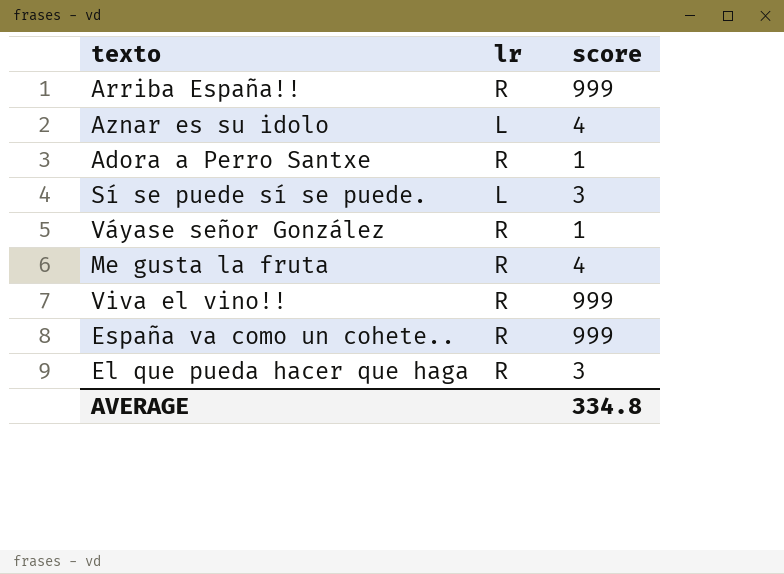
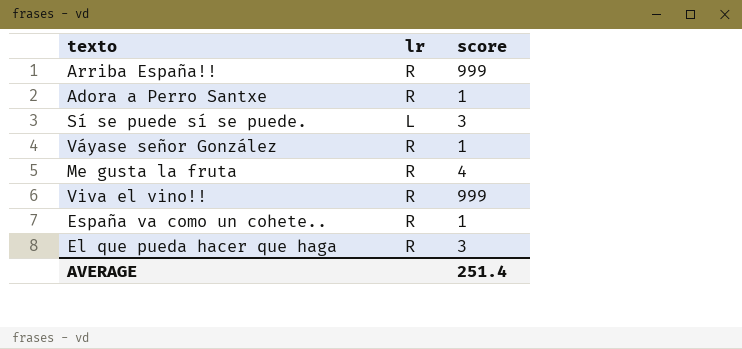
row Aznar es su idolo: L | 4 -> none
España va como un cohete.. | score: 999 -> 1
AVERAGE | score: 334.8 -> 251.4

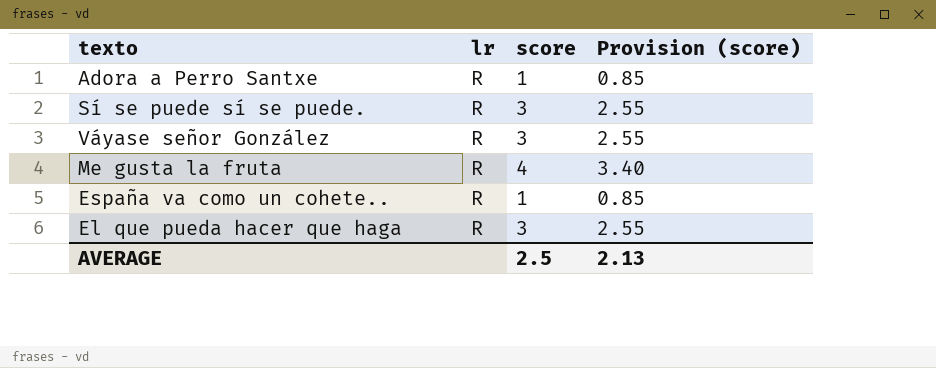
column Provision (score) | formula: none -> [score] * 0.85
row Arriba España!!: R | 999 -> none
row Viva el vino!!: R | 999 -> none
Sí se puede sí se puede. | lr: L -> R
Váyase señor González | score: 1 -> 3
AVERAGE | score: 251.4 -> 2.5

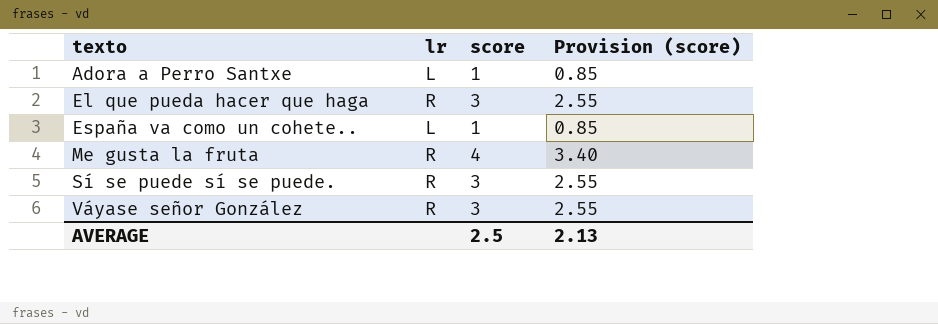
row order: none -> texto ascending
Adora a Perro Santxe | lr: R -> L
España va como un cohete.. | lr: R -> L

